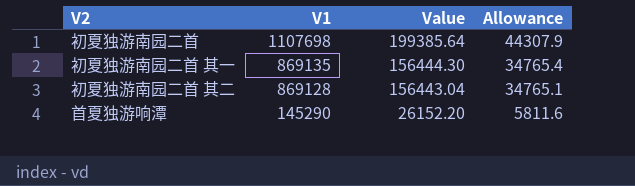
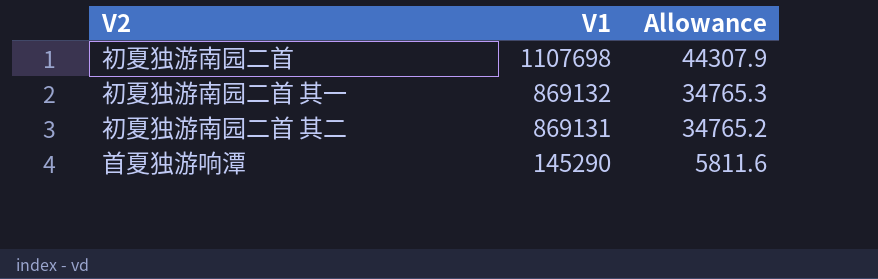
column Value | formula: [V1] * 0.18 -> none
初夏独游南园二首 其一 | V1: 869135 -> 869132
初夏独游南园二首 其一 | Allowance: 34765.4 -> 34765.3
初夏独游南园二首 其二 | V1: 869128 -> 869131
初夏独游南园二首 其二 | Allowance: 34765.1 -> 34765.2

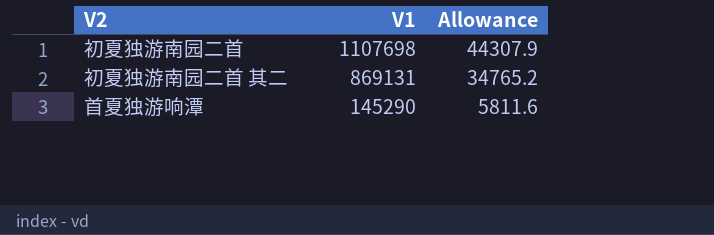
row 初夏独游南园二首 其一: 869132 | 34765.3 -> none

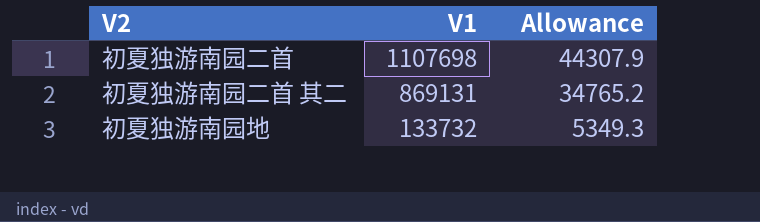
row 首夏独游响潭: 145290 | 5811.6 -> none
row 初夏独游南园地: none -> 133732 | 5349.3

